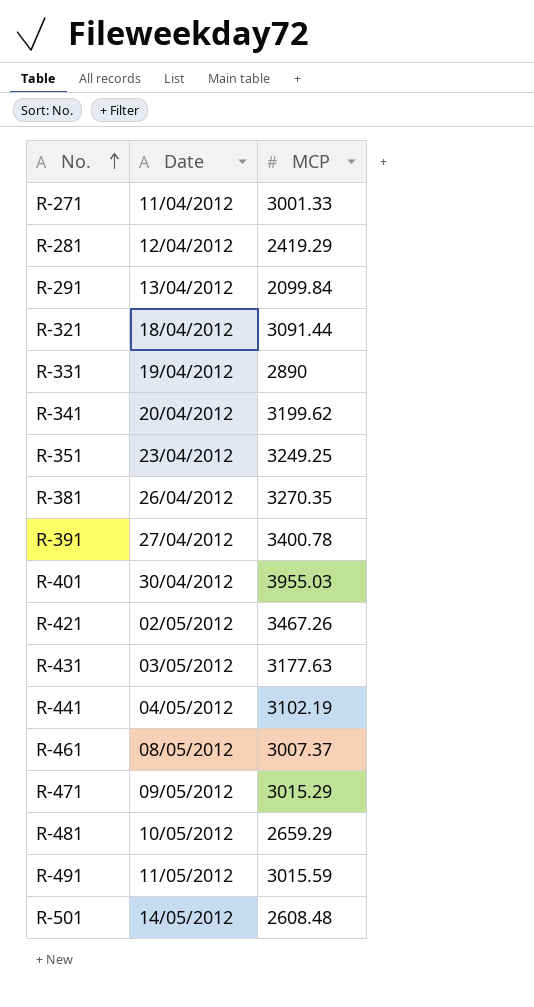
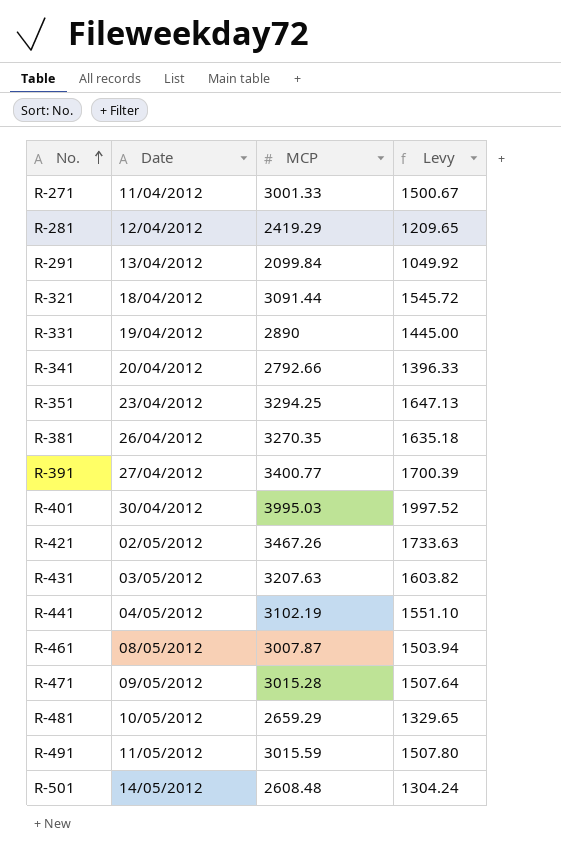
column Levy | formula: none -> [MCP] * 0.5
R-341 | MCP: 3199.62 -> 2792.66
R-351 | MCP: 3249.25 -> 3294.25
R-391 | MCP: 3400.78 -> 3400.77
R-401 | MCP: 3955.03 -> 3995.03
R-431 | MCP: 3177.63 -> 3207.63
R-461 | MCP: 3007.37 -> 3007.87
R-471 | MCP: 3015.29 -> 3015.28

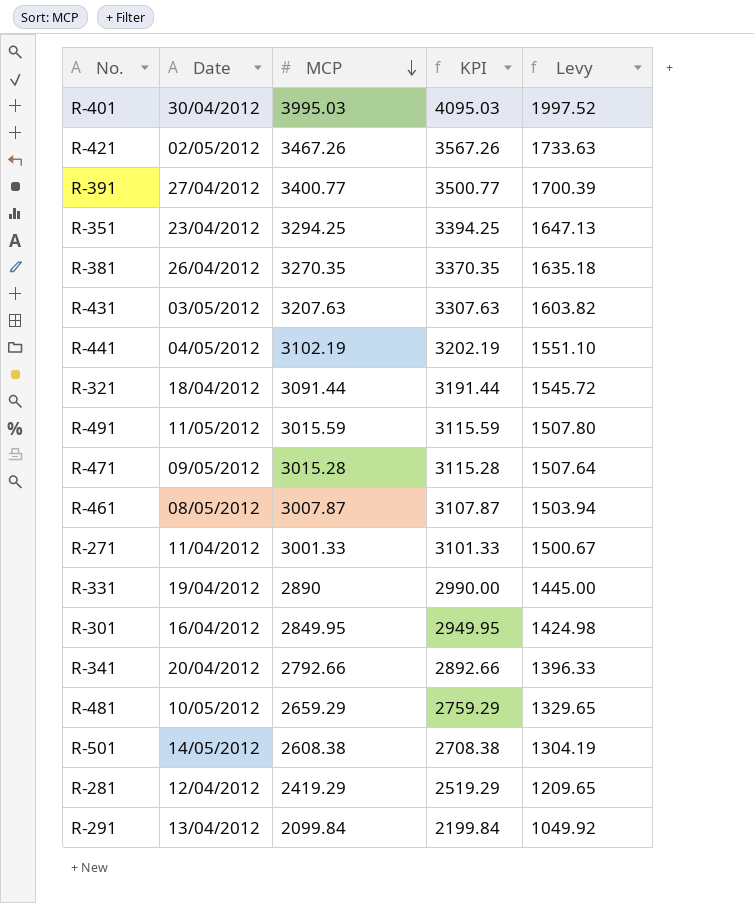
row order: No. ascending -> MCP descending
column KPI | formula: none -> [MCP] + 100
row R-301: none -> 16/04/2012 | 2849.95 | 2949.95 | 1424.98
R-501 | MCP: 2608.48 -> 2608.38
R-501 | Levy: 1304.24 -> 1304.19

